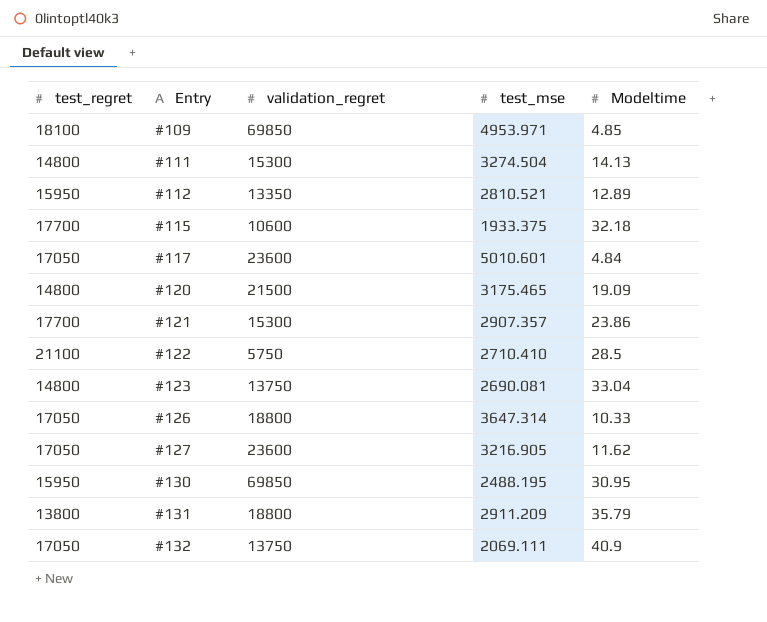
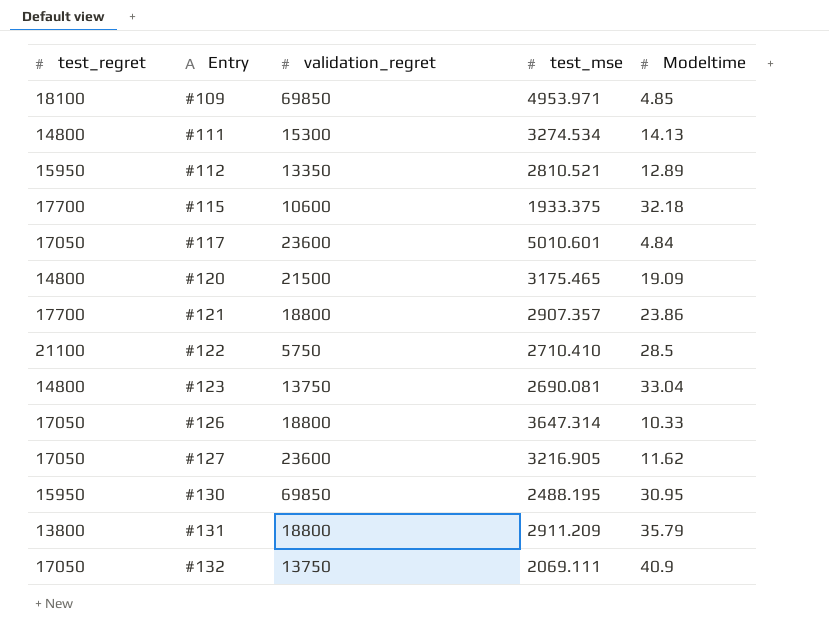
#111 | test_mse: 3274.504 -> 3274.534
#121 | validation_regret: 15300 -> 18800

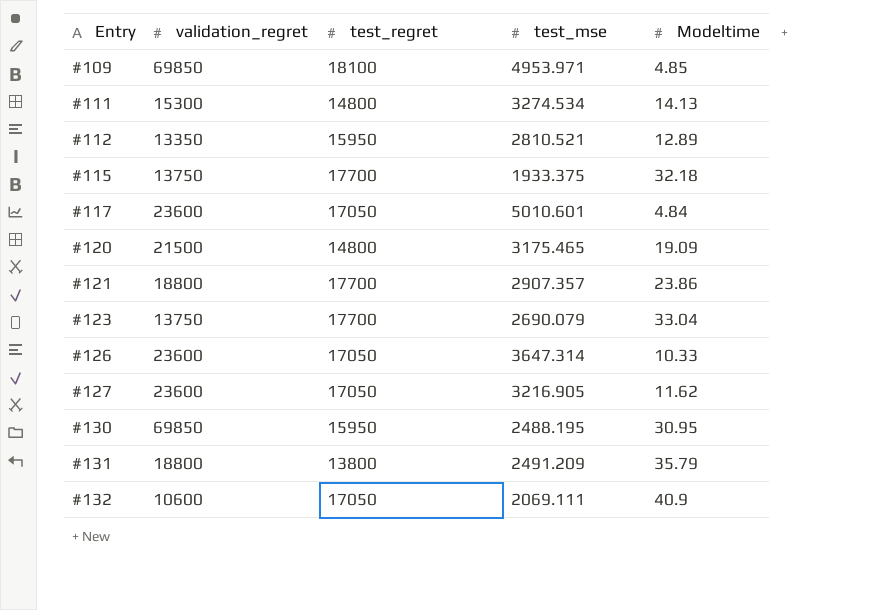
column test_regret | position: 1 -> 3
row #122: 21100 | 5750 | 2710.410 | 28.5 -> none
#115 | validation_regret: 10600 -> 13750
#123 | test_regret: 14800 -> 17700
#123 | test_mse: 2690.081 -> 2690.079
#126 | validation_regret: 18800 -> 23600
#131 | test_mse: 2911.209 -> 2491.209
#132 | validation_regret: 13750 -> 10600

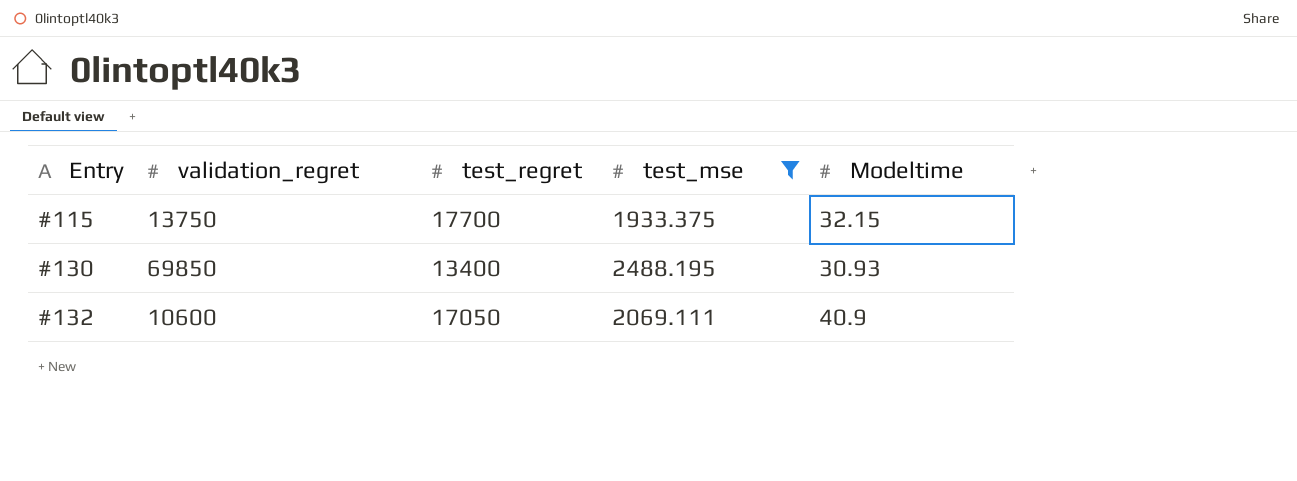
filter: none -> test_mse <= 2488.195
#115 | Modeltime: 32.18 -> 32.15
#130 | test_regret: 15950 -> 13400
#130 | Modeltime: 30.95 -> 30.93

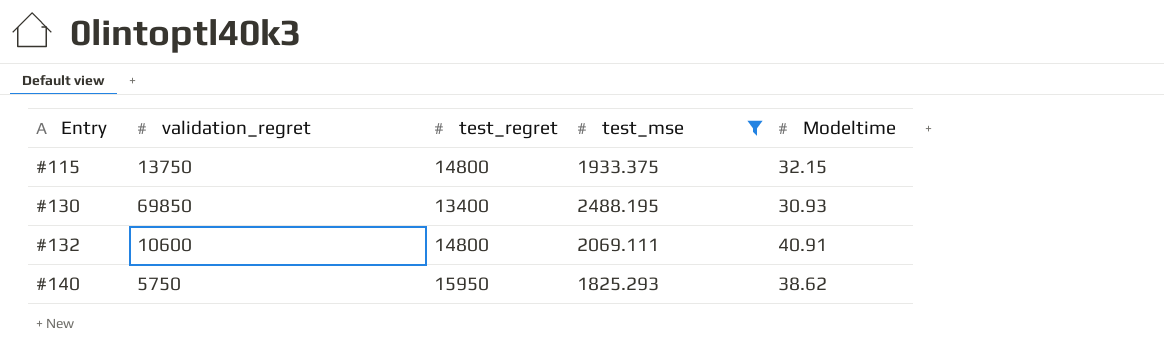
#115 | test_regret: 17700 -> 14800
#132 | test_regret: 17050 -> 14800
#132 | Modeltime: 40.9 -> 40.91
row #140: none -> 5750 | 15950 | 1825.293 | 38.62

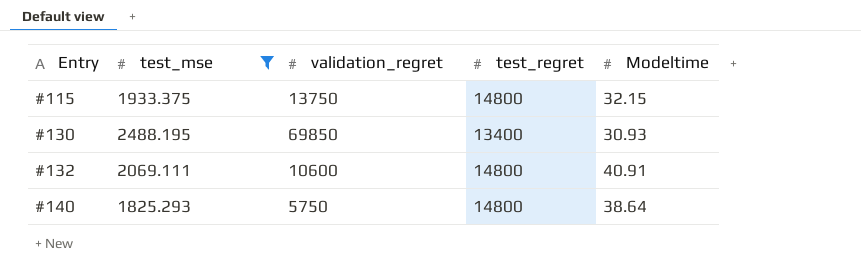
column test_mse | position: 4 -> 2
#140 | test_regret: 15950 -> 14800
#140 | Modeltime: 38.62 -> 38.64

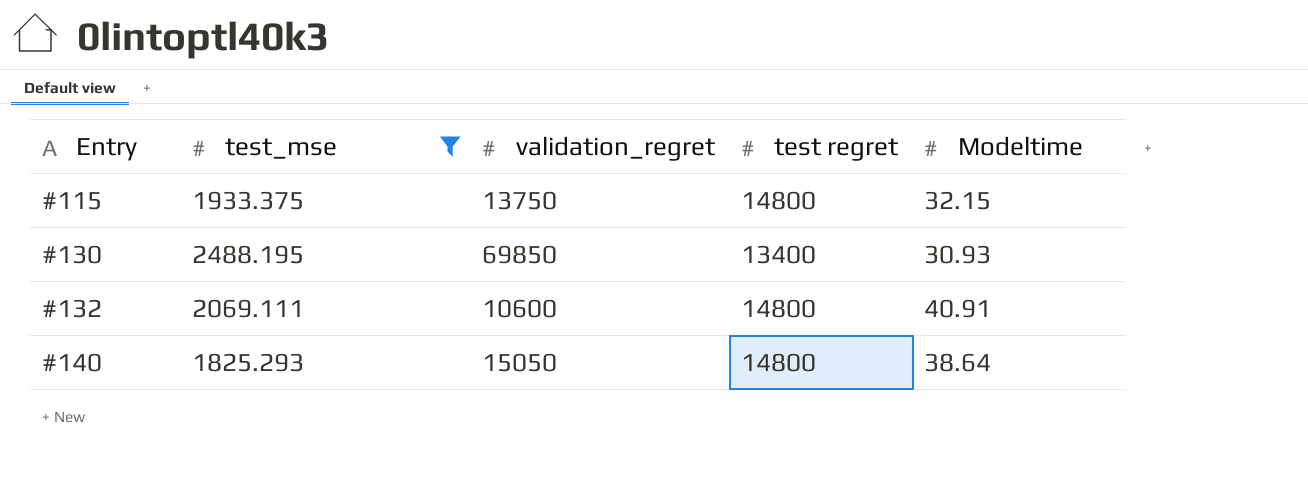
column name: test_regret -> test regret
#140 | validation_regret: 5750 -> 15050

